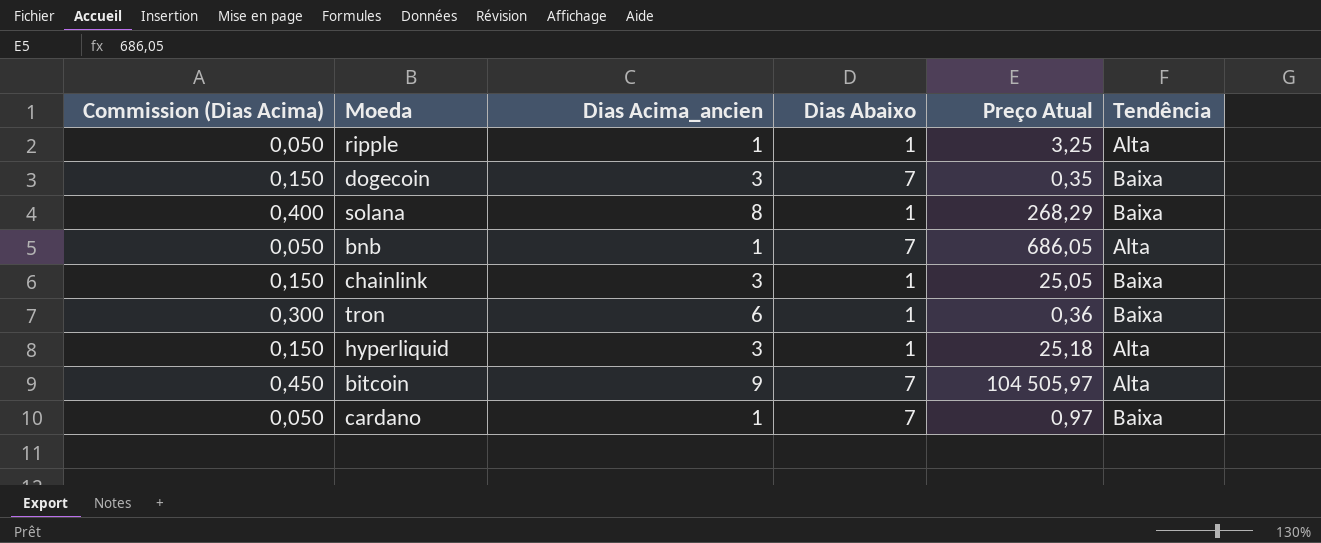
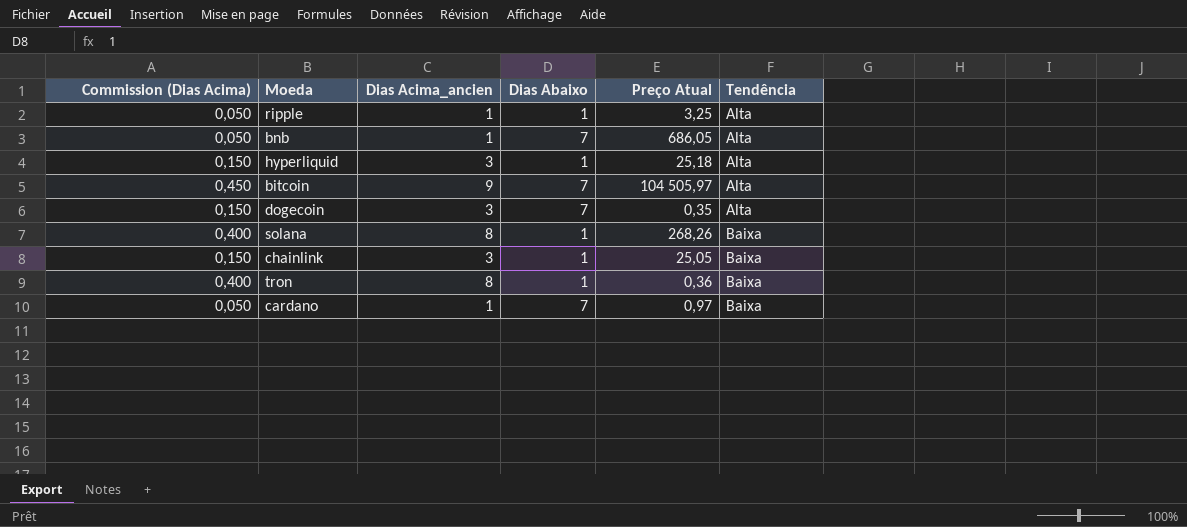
row order: none -> Tendência ascending
dogecoin | Tendência: Baixa -> Alta
solana | Preço Atual: 268,29 -> 268,26
tron | Commission (Dias Acima): 0,300 -> 0,400
tron | Dias Acima_ancien: 6 -> 8

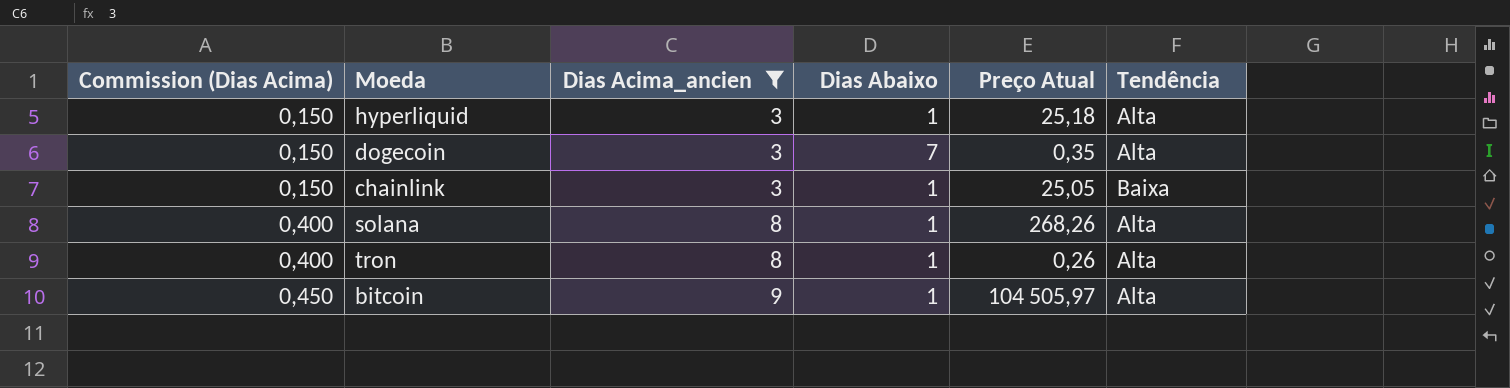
filter: none -> Dias Acima_ancien != 1
row order: Tendência ascending -> Commission (Dias Acima) ascending
solana | Tendência: Baixa -> Alta
tron | Preço Atual: 0,36 -> 0,26
tron | Tendência: Baixa -> Alta
bitcoin | Dias Abaixo: 7 -> 1

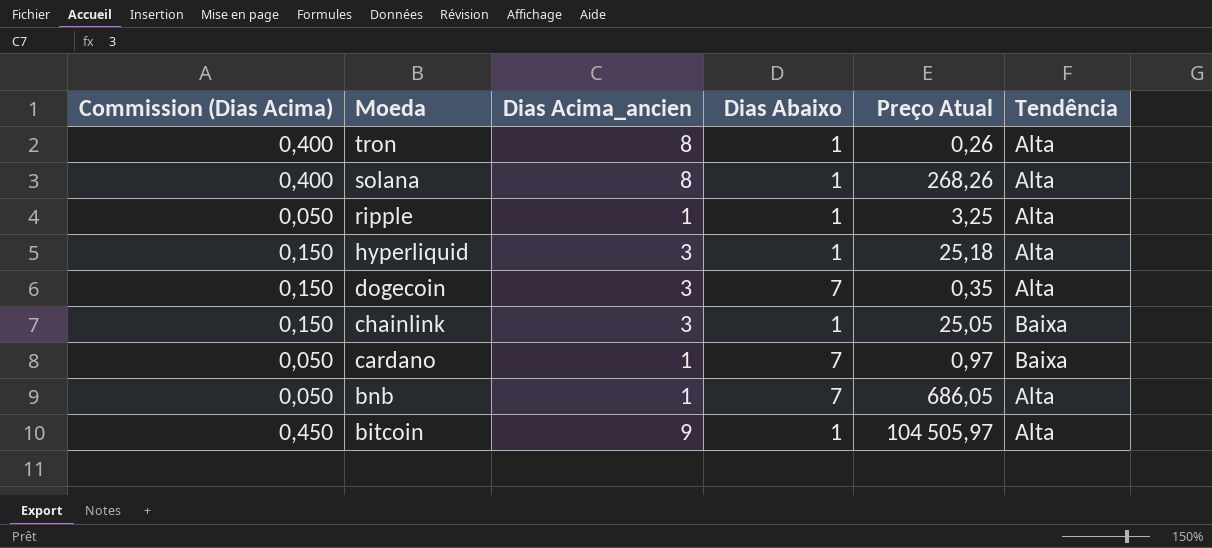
filter: Dias Acima_ancien != 1 -> none
row order: Commission (Dias Acima) ascending -> Moeda descending

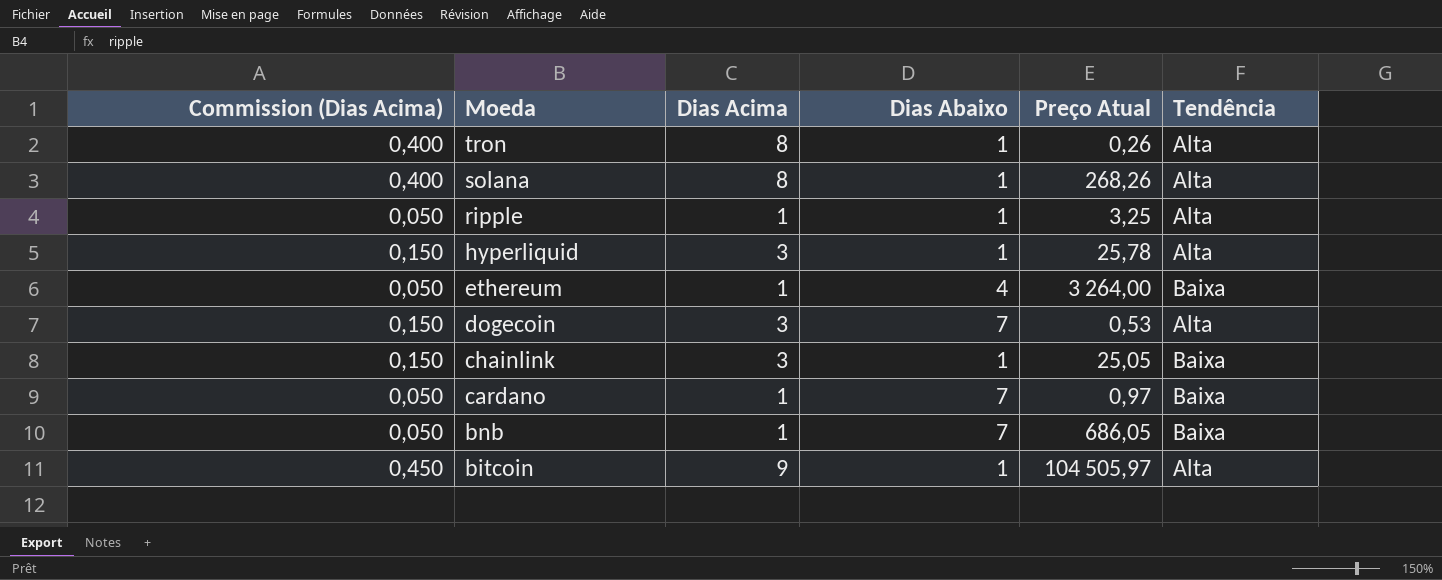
column name: Dias Acima_ancien -> Dias Acima
hyperliquid | Preço Atual: 25,18 -> 25,78
row ethereum: none -> 0,050 | 1 | 4 | 3 264,00 | Baixa
dogecoin | Preço Atual: 0,35 -> 0,53
bnb | Tendência: Alta -> Baixa

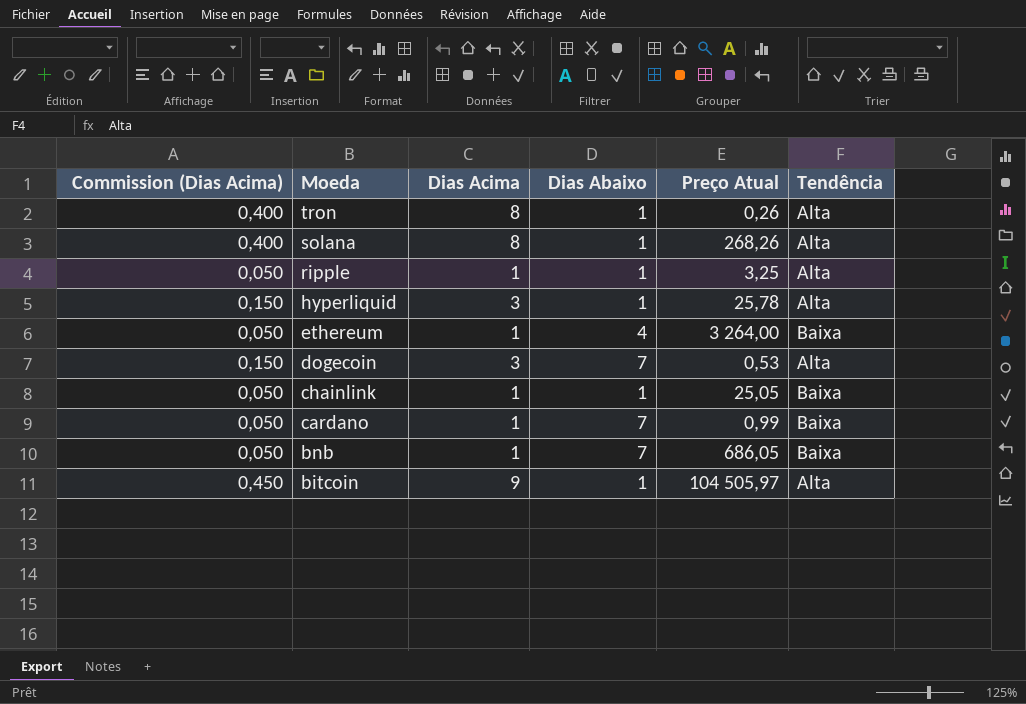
chainlink | Commission (Dias Acima): 0,150 -> 0,050
chainlink | Dias Acima: 3 -> 1
cardano | Preço Atual: 0,97 -> 0,99

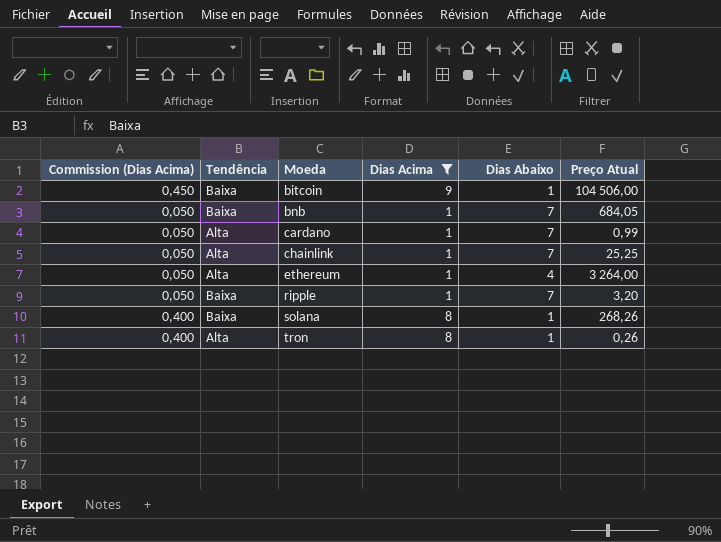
filter: none -> Dias Acima != 3
row order: Moeda descending -> Moeda ascending
column Tendência | position: 6 -> 2
bitcoin | Tendência: Alta -> Baixa
bitcoin | Preço Atual: 104 505,97 -> 104 506,00
bnb | Preço Atual: 686,05 -> 684,05
cardano | Tendência: Baixa -> Alta
chainlink | Tendência: Baixa -> Alta
chainlink | Dias Abaixo: 1 -> 7
chainlink | Preço Atual: 25,05 -> 25,25
ethereum | Tendência: Baixa -> Alta
ripple | Tendência: Alta -> Baixa
ripple | Dias Abaixo: 1 -> 7
ripple | Preço Atual: 3,25 -> 3,20
solana | Tendência: Alta -> Baixa

